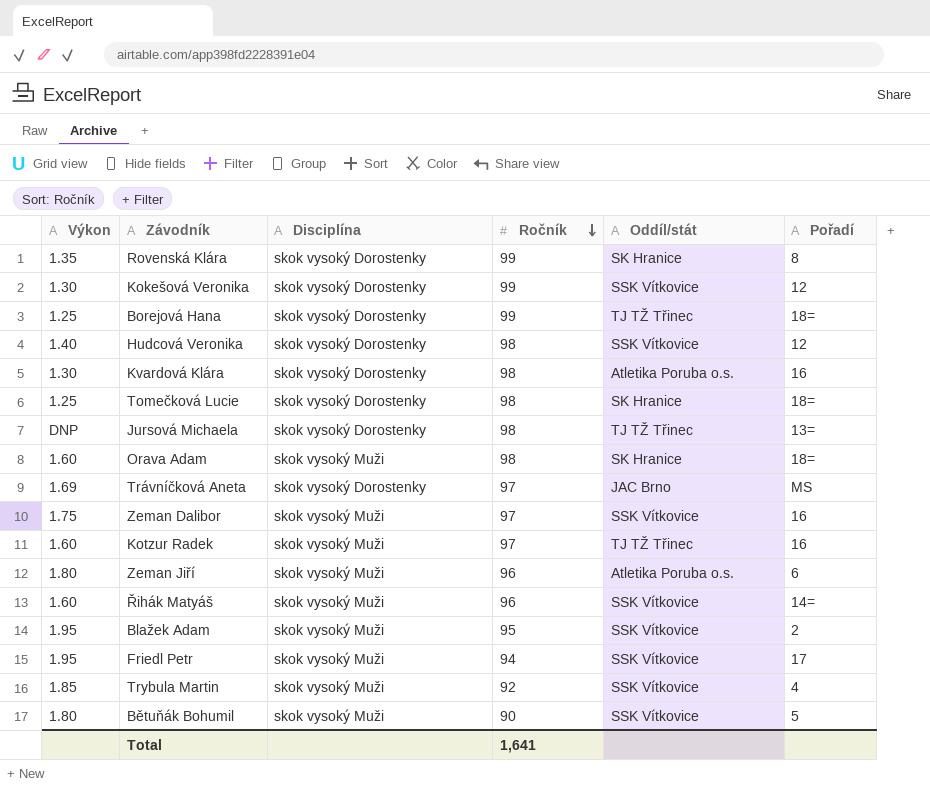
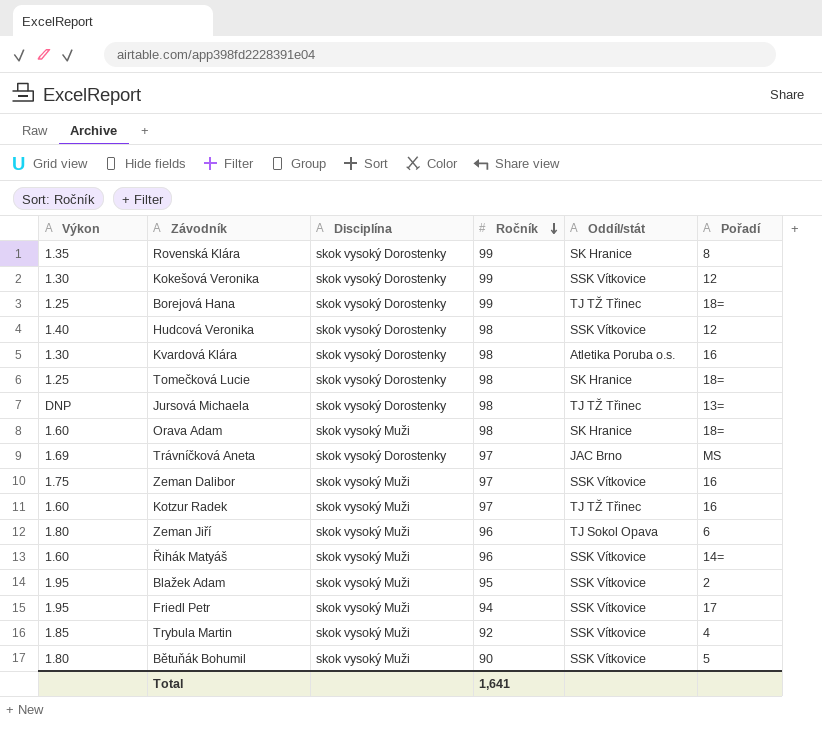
Zeman Jiří | Oddíl/stát: Atletika Poruba o.s. -> TJ Sokol Opava

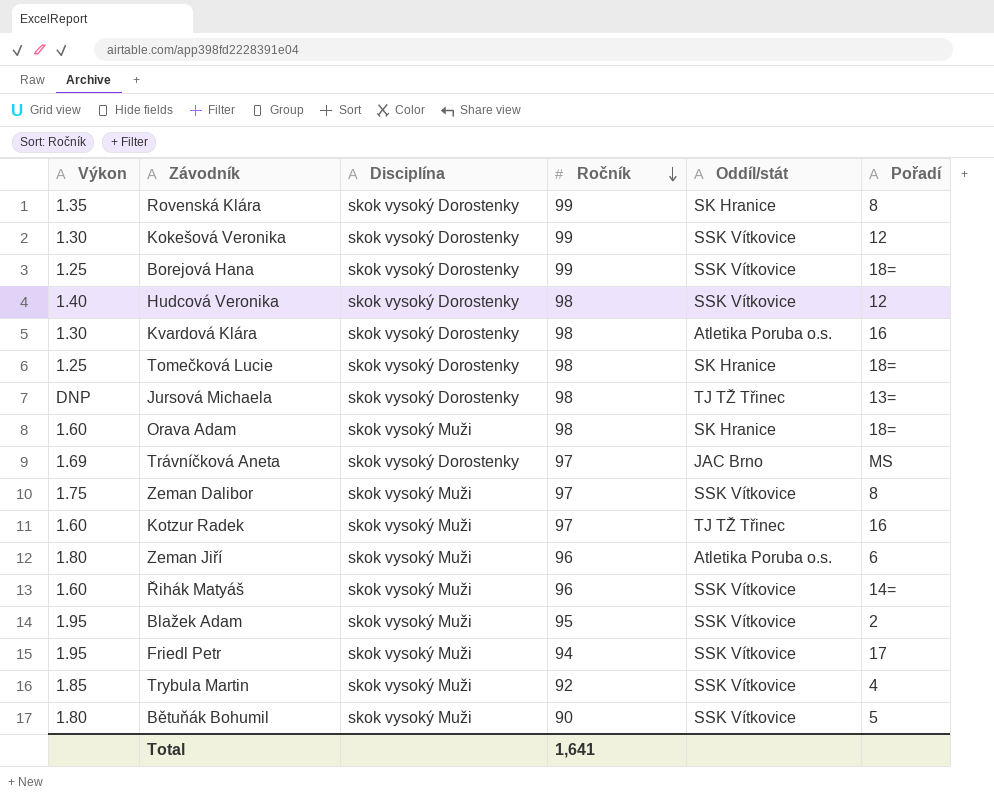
Borejová Hana | Oddíl/stát: TJ TŽ Třinec -> SSK Vítkovice
Zeman Dalibor | Pořadí: 16 -> 8
Zeman Jiří | Oddíl/stát: TJ Sokol Opava -> Atletika Poruba o.s.

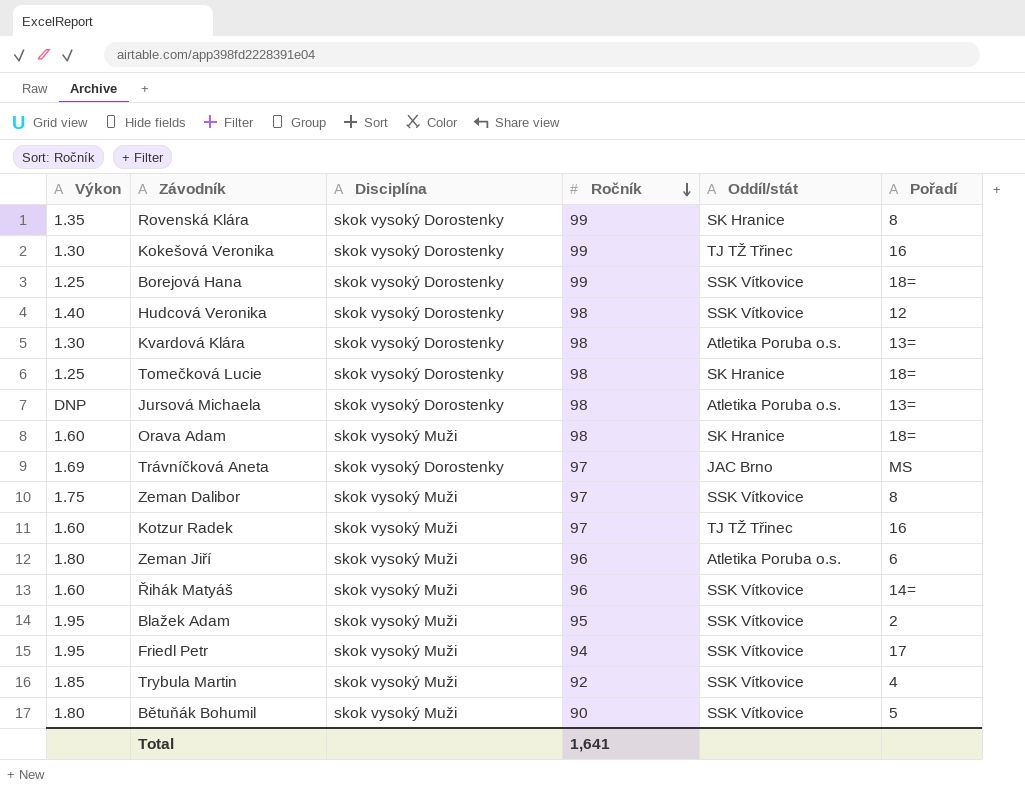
Kokešová Veronika | Oddíl/stát: SSK Vítkovice -> TJ TŽ Třinec
Kokešová Veronika | Pořadí: 12 -> 16
Kvardová Klára | Pořadí: 16 -> 13=
Jursová Michaela | Oddíl/stát: TJ TŽ Třinec -> Atletika Poruba o.s.

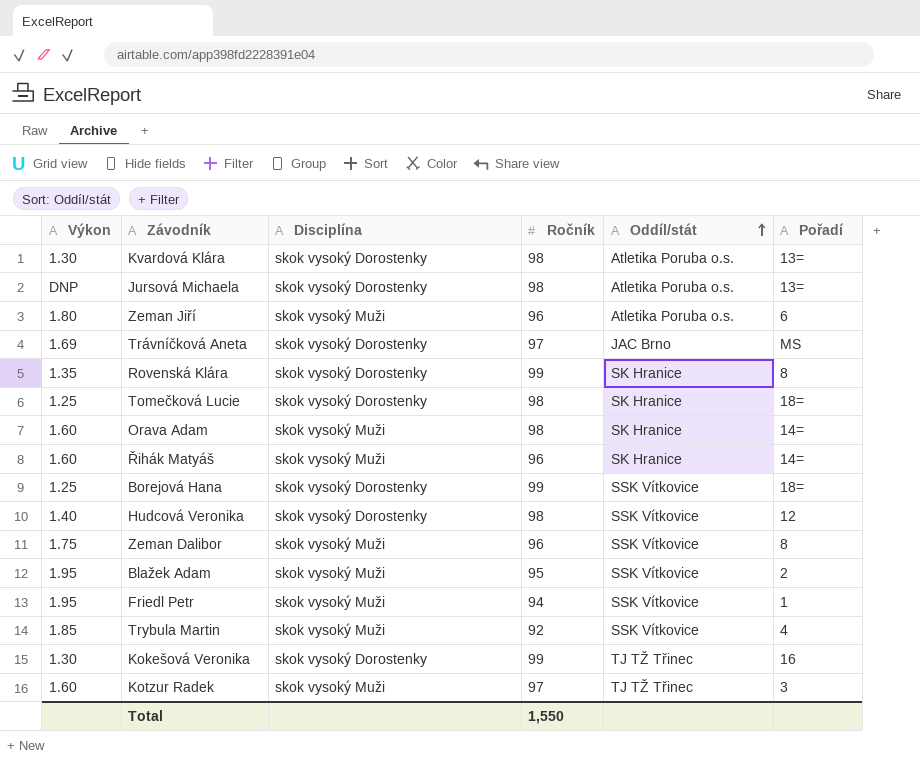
row order: Ročník descending -> Oddíl/stát ascending
row Bětuňák Bohumil: 1.80 | skok vysoký Muži | 90 | SSK Vítkovice | 5 -> none
Orava Adam | Pořadí: 18= -> 14=
Řihák Matyáš | Oddíl/stát: SSK Vítkovice -> SK Hranice
Zeman Dalibor | Ročník: 97 -> 96
Friedl Petr | Pořadí: 17 -> 1
Kotzur Radek | Pořadí: 16 -> 3
Total | Ročník: 1,641 -> 1,550

